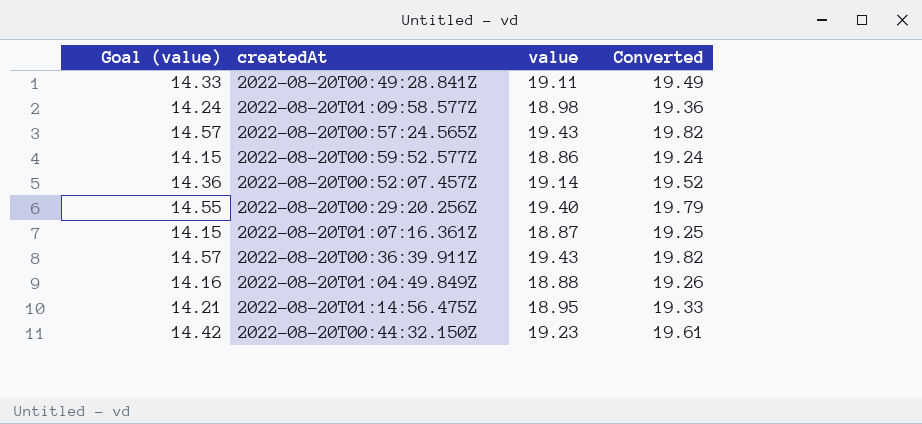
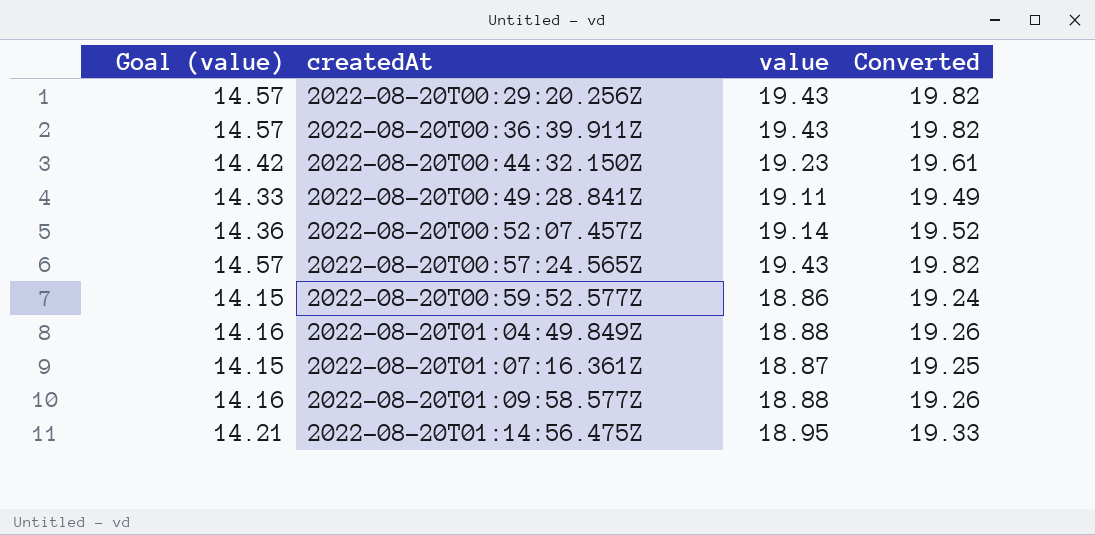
row order: none -> createdAt ascending
2022-08-20T00:29:20.256Z | Goal (value): 14.55 -> 14.57
2022-08-20T00:29:20.256Z | value: 19.40 -> 19.43
2022-08-20T00:29:20.256Z | Converted: 19.79 -> 19.82
2022-08-20T01:09:58.577Z | Goal (value): 14.24 -> 14.16
2022-08-20T01:09:58.577Z | value: 18.98 -> 18.88
2022-08-20T01:09:58.577Z | Converted: 19.36 -> 19.26

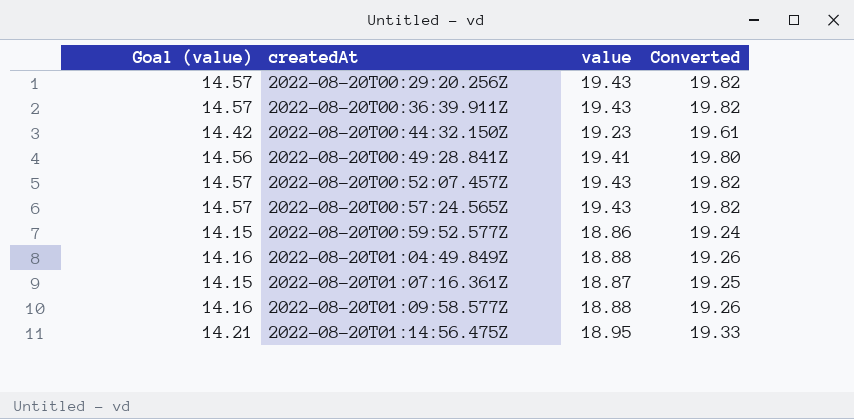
2022-08-20T00:49:28.841Z | Goal (value): 14.33 -> 14.56
2022-08-20T00:49:28.841Z | value: 19.11 -> 19.41
2022-08-20T00:49:28.841Z | Converted: 19.49 -> 19.80
2022-08-20T00:52:07.457Z | Goal (value): 14.36 -> 14.57
2022-08-20T00:52:07.457Z | value: 19.14 -> 19.43
2022-08-20T00:52:07.457Z | Converted: 19.52 -> 19.82

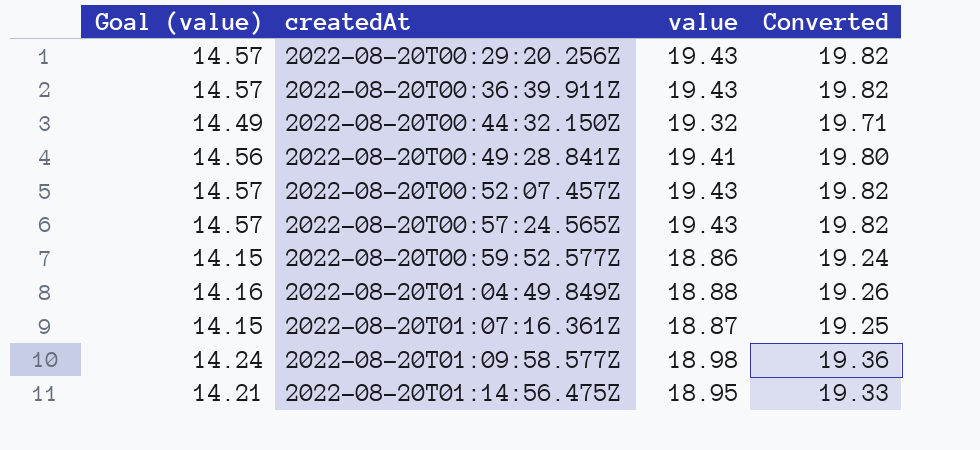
2022-08-20T00:44:32.150Z | Goal (value): 14.42 -> 14.49
2022-08-20T00:44:32.150Z | value: 19.23 -> 19.32
2022-08-20T00:44:32.150Z | Converted: 19.61 -> 19.71
2022-08-20T01:09:58.577Z | Goal (value): 14.16 -> 14.24
2022-08-20T01:09:58.577Z | value: 18.88 -> 18.98
2022-08-20T01:09:58.577Z | Converted: 19.26 -> 19.36

